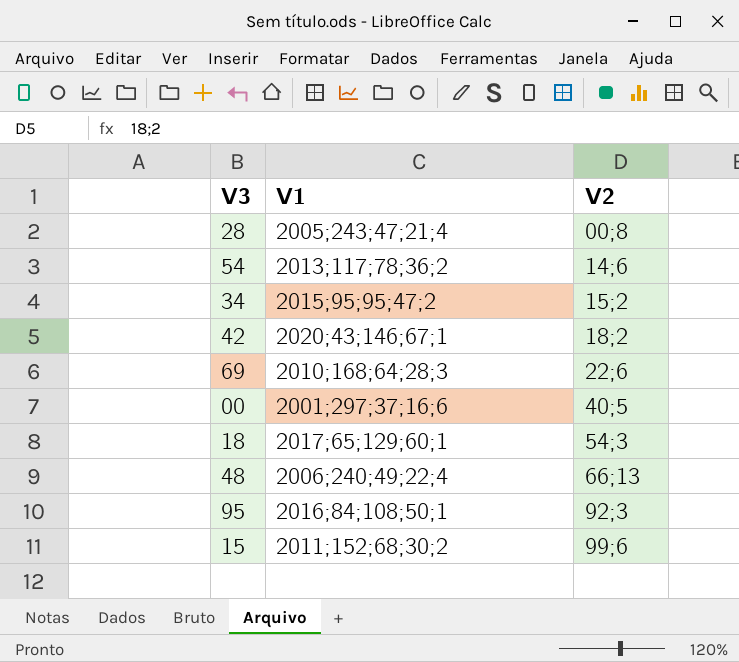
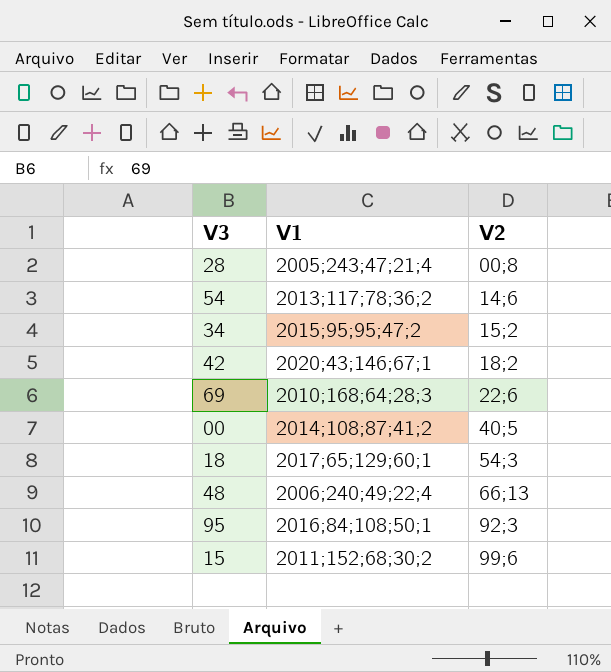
00 | V1: 2001;297;37;16;6 -> 2014;108;87;41;2

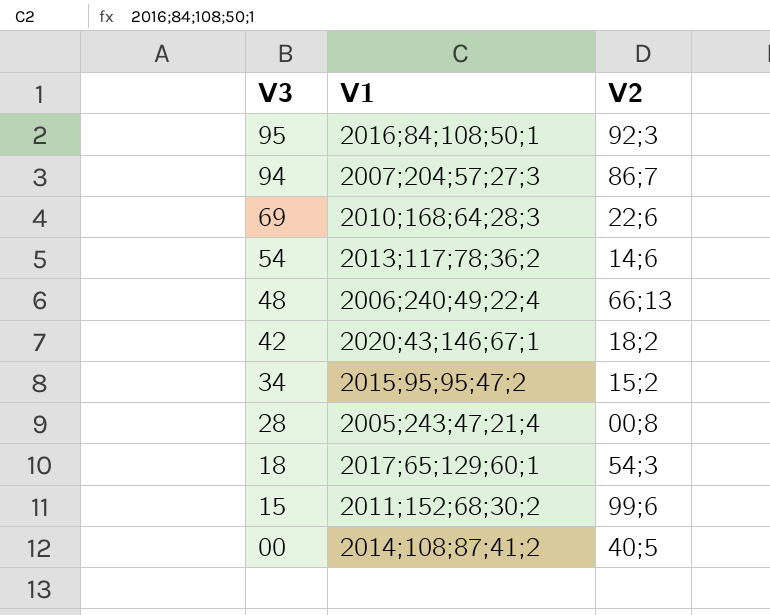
row order: V2 ascending -> V3 descending
row 94: none -> 2007;204;57;27;3 | 86;7

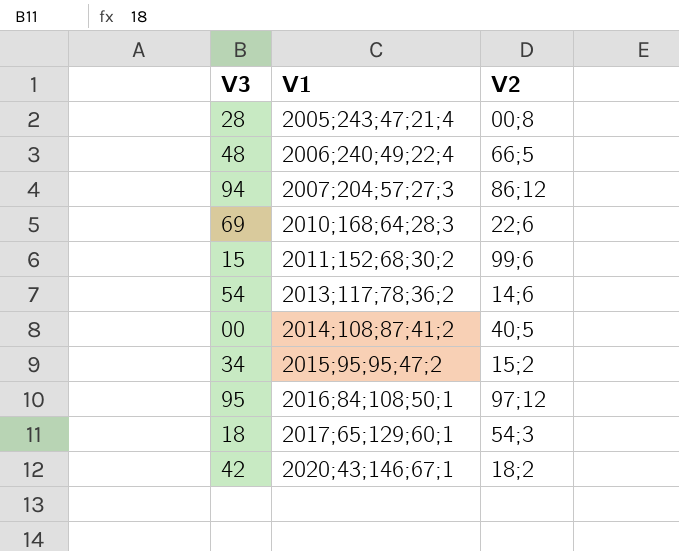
row order: V3 descending -> V1 ascending
48 | V2: 66;13 -> 66;5
94 | V2: 86;7 -> 86;12
95 | V2: 92;3 -> 97;12

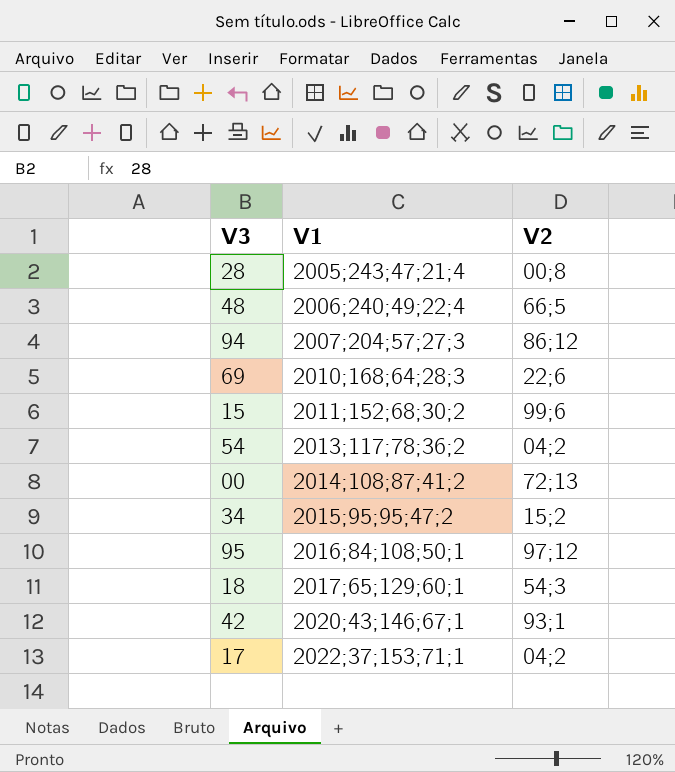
54 | V2: 14;6 -> 04;2
00 | V2: 40;5 -> 72;13
42 | V2: 18;2 -> 93;1
row 17: none -> 2022;37;153;71;1 | 04;2

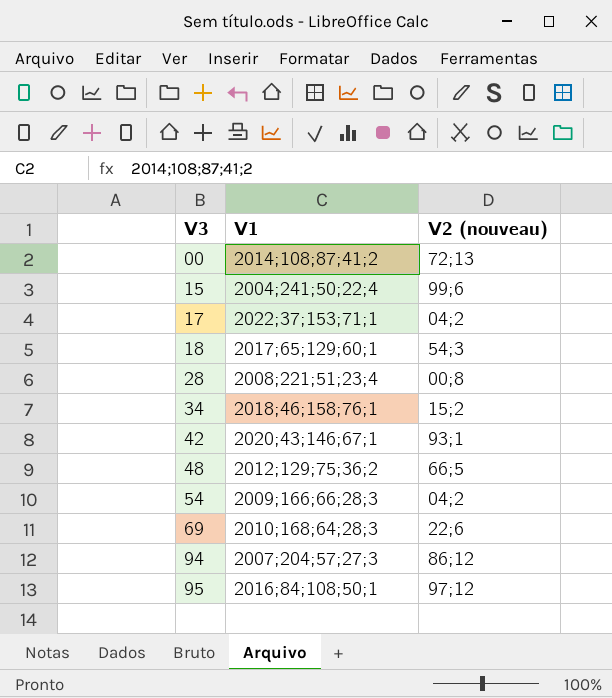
row order: V1 ascending -> V3 ascending
column name: V2 -> V2 (nouveau)
15 | V1: 2011;152;68;30;2 -> 2004;241;50;22;4
28 | V1: 2005;243;47;21;4 -> 2008;221;51;23;4
34 | V1: 2015;95;95;47;2 -> 2018;46;158;76;1
48 | V1: 2006;240;49;22;4 -> 2012;129;75;36;2
54 | V1: 2013;117;78;36;2 -> 2009;166;66;28;3

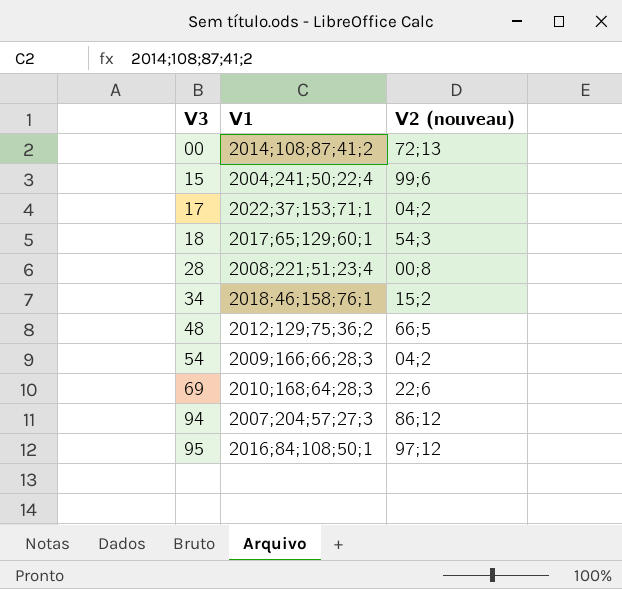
row 42: 2020;43;146;67;1 | 93;1 -> none

